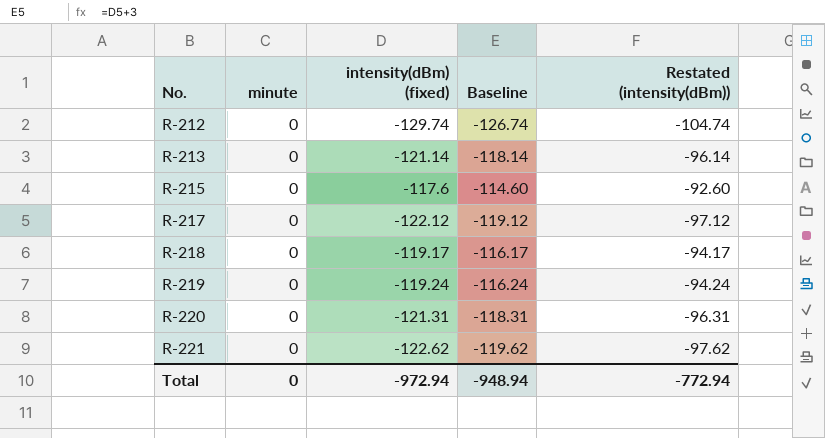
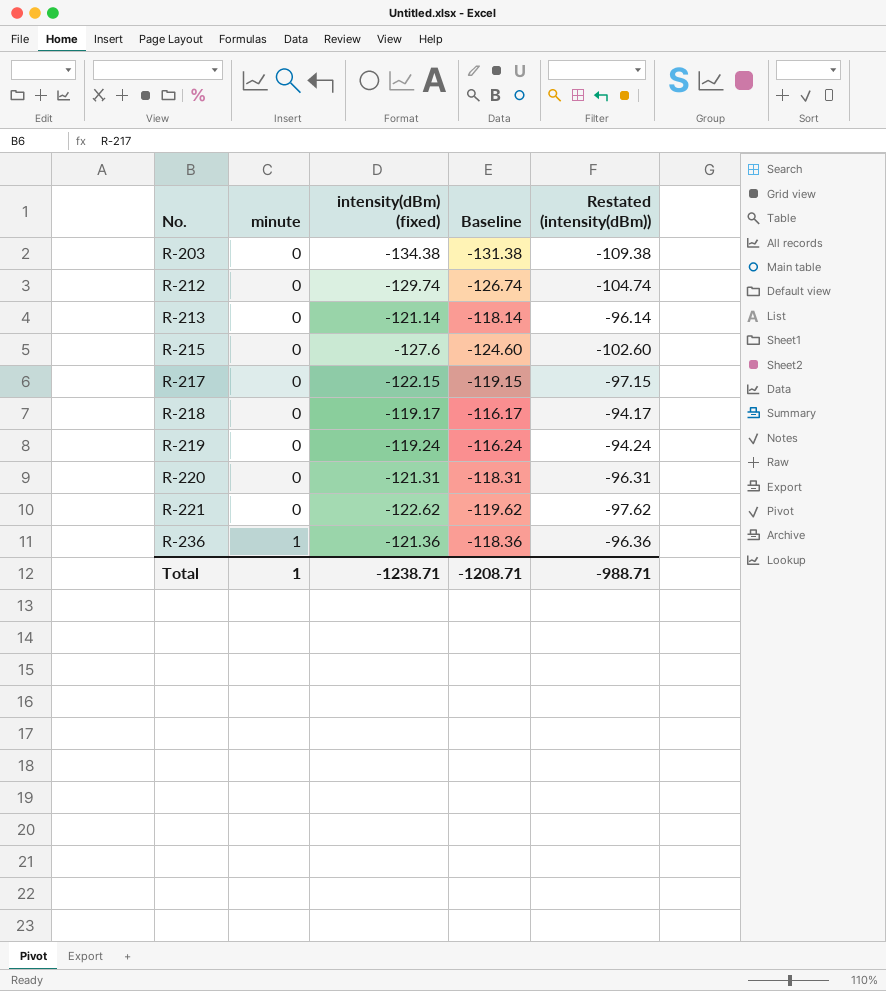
row R-203: none -> 0 | -134.38 | -131.38 | -109.38
R-215 | intensity(dBm) (fixed): -117.6 -> -127.6
R-215 | Baseline: -114.60 -> -124.60
R-215 | Restated (intensity(dBm)): -92.60 -> -102.60
R-217 | intensity(dBm) (fixed): -122.12 -> -122.15
R-217 | Baseline: -119.12 -> -119.15
R-217 | Restated (intensity(dBm)): -97.12 -> -97.15
row R-236: none -> 1 | -121.36 | -118.36 | -96.36
Total | minute: 0 -> 1
Total | intensity(dBm) (fixed): -972.94 -> -1238.71
Total | Baseline: -948.94 -> -1208.71
Total | Restated (intensity(dBm)): -772.94 -> -988.71

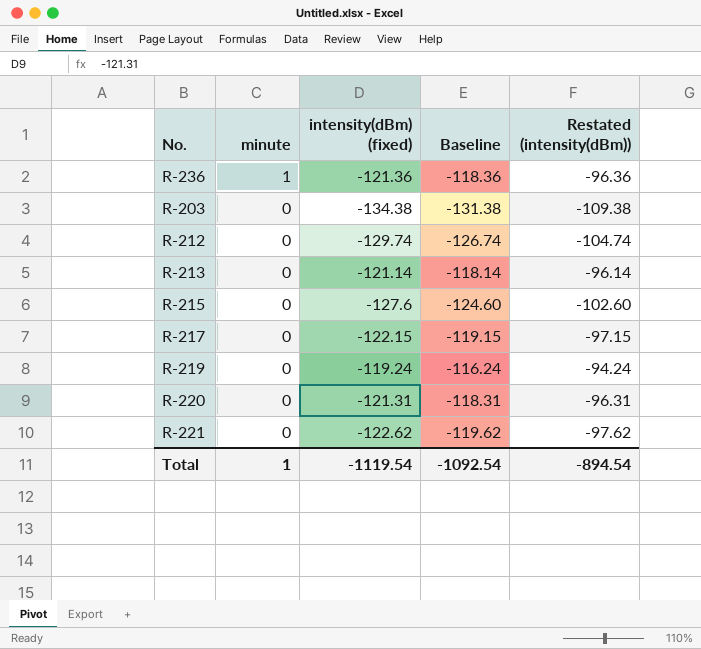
row order: No. ascending -> minute descending
row R-218: 0 | -119.17 | -116.17 | -94.17 -> none
Total | intensity(dBm) (fixed): -1238.71 -> -1119.54
Total | Baseline: -1208.71 -> -1092.54
Total | Restated (intensity(dBm)): -988.71 -> -894.54

